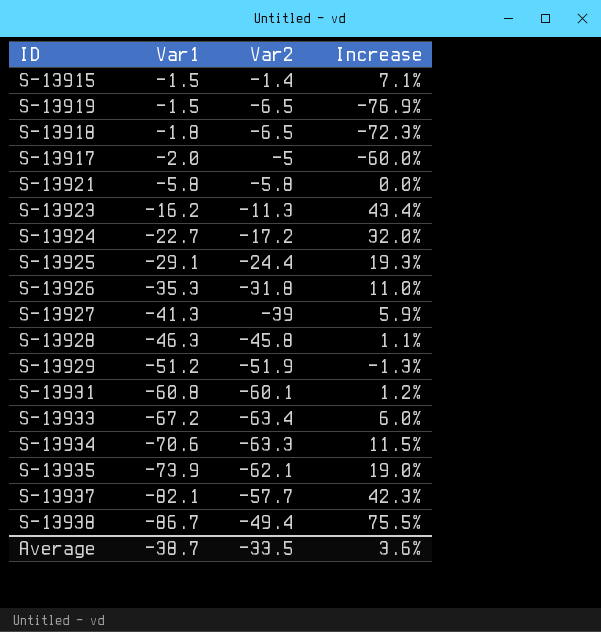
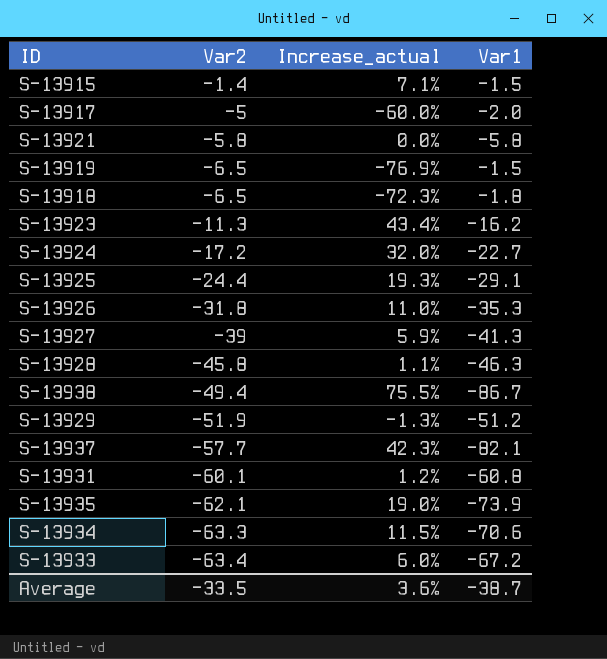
row order: Var1 descending -> Var2 descending
column name: Increase -> Increase_actual
column Var1 | position: 2 -> 4

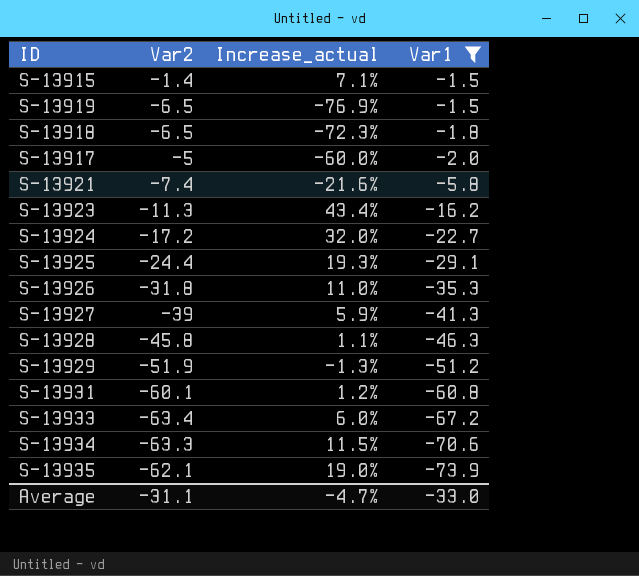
filter: none -> Var1 >= -73.9
row order: Var2 descending -> Var1 descending
S-13921 | Var2: -5.8 -> -7.4
S-13921 | Increase_actual: 0.0% -> -21.6%
Average | Var2: -33.5 -> -31.1
Average | Increase_actual: 3.6% -> -4.7%
Average | Var1: -38.7 -> -33.0

